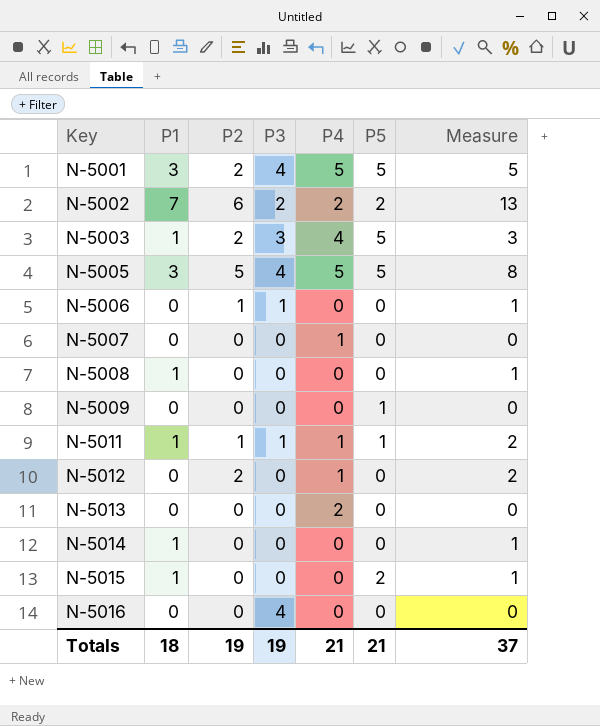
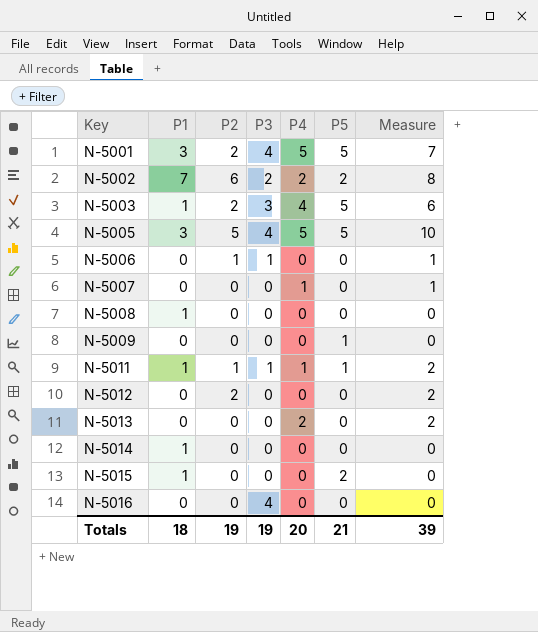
column Measure | formula: [P1] + [P2] -> [P2] + [P4]
N-5012 | P4: 1 -> 0
Totals | P4: 21 -> 20
Totals | Measure: 37 -> 39

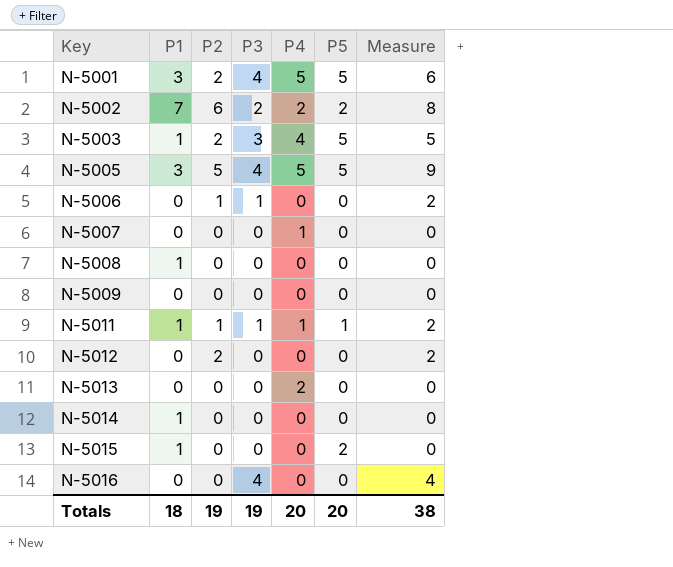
column Measure | formula: [P2] + [P4] -> [P2] + [P3]
N-5009 | P5: 1 -> 0
Totals | P5: 21 -> 20
Totals | Measure: 39 -> 38

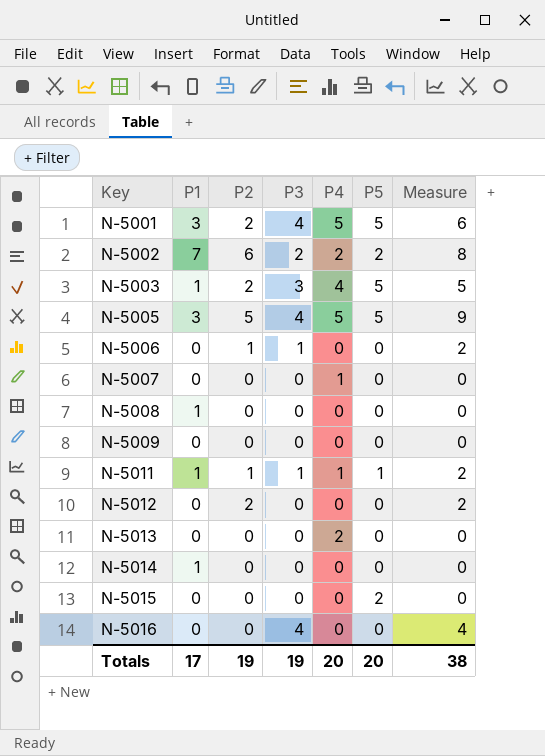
N-5015 | P1: 1 -> 0
Totals | P1: 18 -> 17

